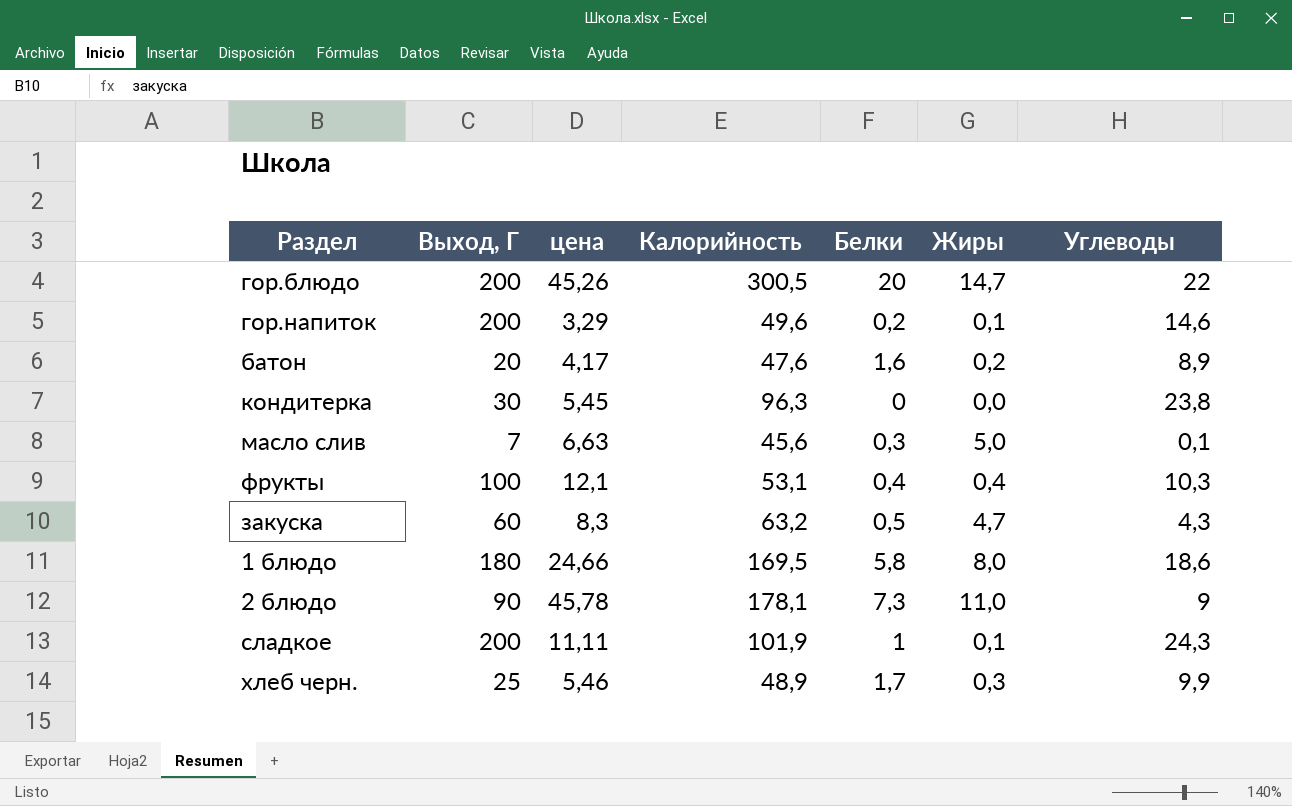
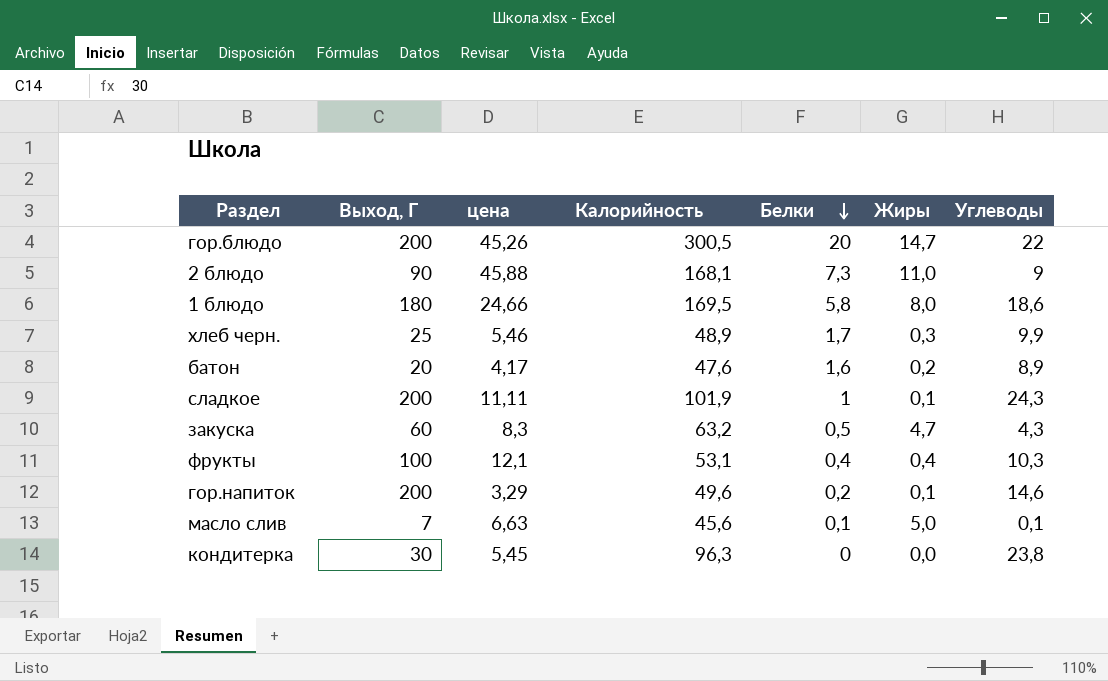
row order: none -> Белки descending
2 блюдо | цена: 45,78 -> 45,88
2 блюдо | Калорийность: 178,1 -> 168,1
масло слив | Белки: 0,3 -> 0,1

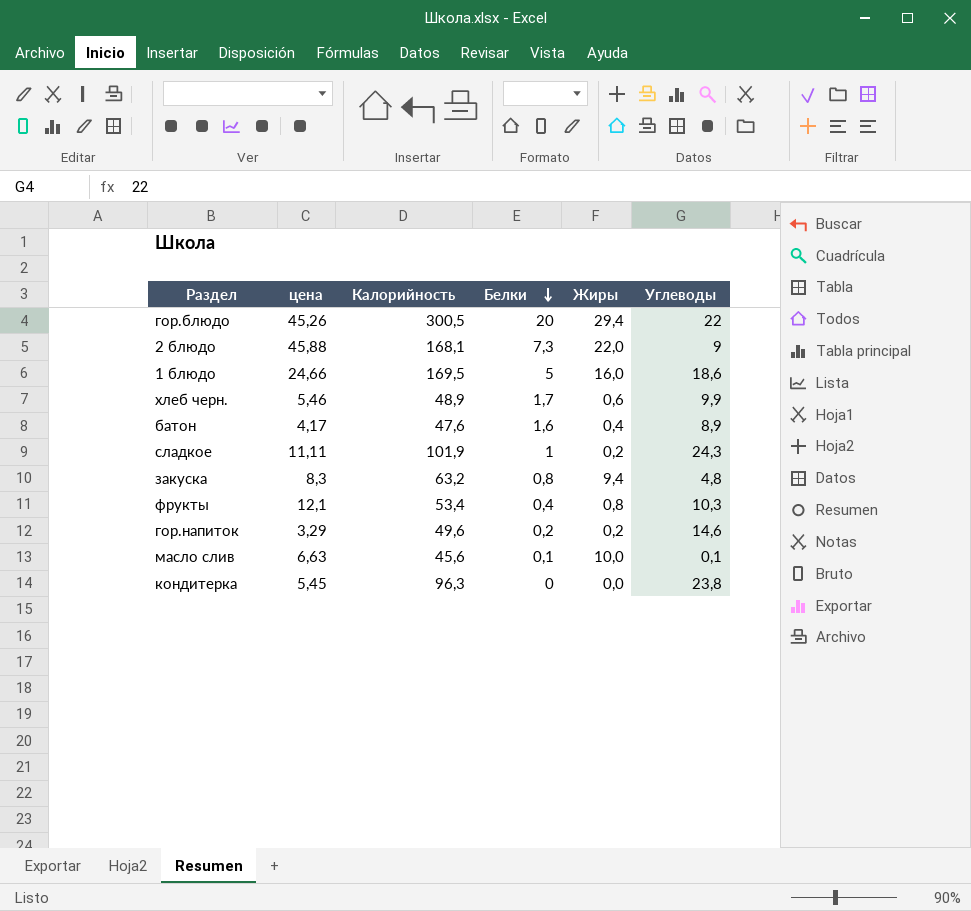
column Выход, Г | position: 2 -> none
гор.блюдо | Жиры: 14,7 -> 29,4
2 блюдо | Жиры: 11,0 -> 22,0
1 блюдо | Белки: 5,8 -> 5
1 блюдо | Жиры: 8,0 -> 16,0
хлеб черн. | Жиры: 0,3 -> 0,6
батон | Жиры: 0,2 -> 0,4
сладкое | Жиры: 0,1 -> 0,2
закуска | Белки: 0,5 -> 0,8
закуска | Жиры: 4,7 -> 9,4
закуска | Углеводы: 4,3 -> 4,8
фрукты | Калорийность: 53,1 -> 53,4
фрукты | Жиры: 0,4 -> 0,8
гор.напиток | Жиры: 0,1 -> 0,2
масло слив | Жиры: 5,0 -> 10,0

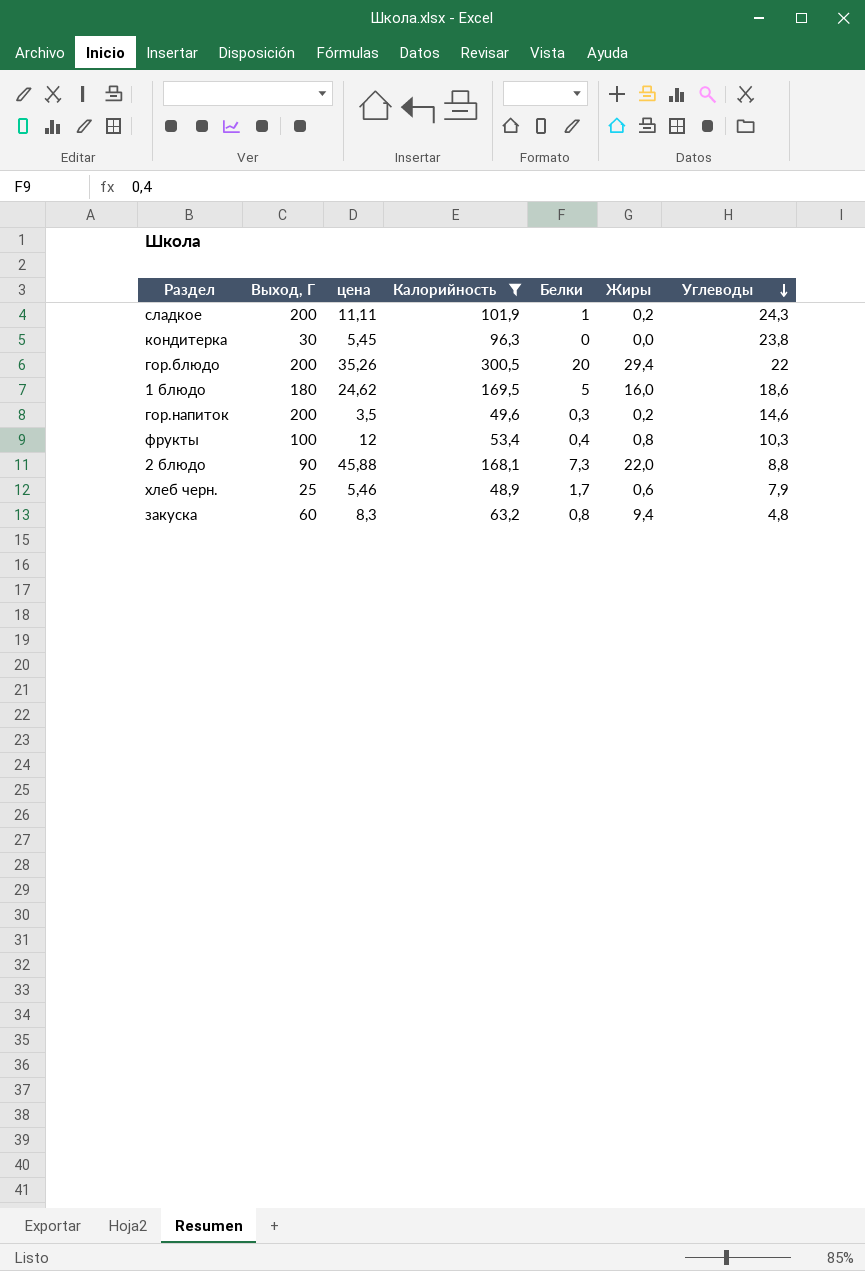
filter: none -> Калорийность >= 48,9
row order: Белки descending -> Углеводы descending
column Выход, Г | position: none -> 2
гор.блюдо | цена: 45,26 -> 35,26
1 блюдо | цена: 24,66 -> 24,62
гор.напиток | цена: 3,29 -> 3,5
гор.напиток | Белки: 0,2 -> 0,3
фрукты | цена: 12,1 -> 12
2 блюдо | Углеводы: 9 -> 8,8
хлеб черн. | Углеводы: 9,9 -> 7,9

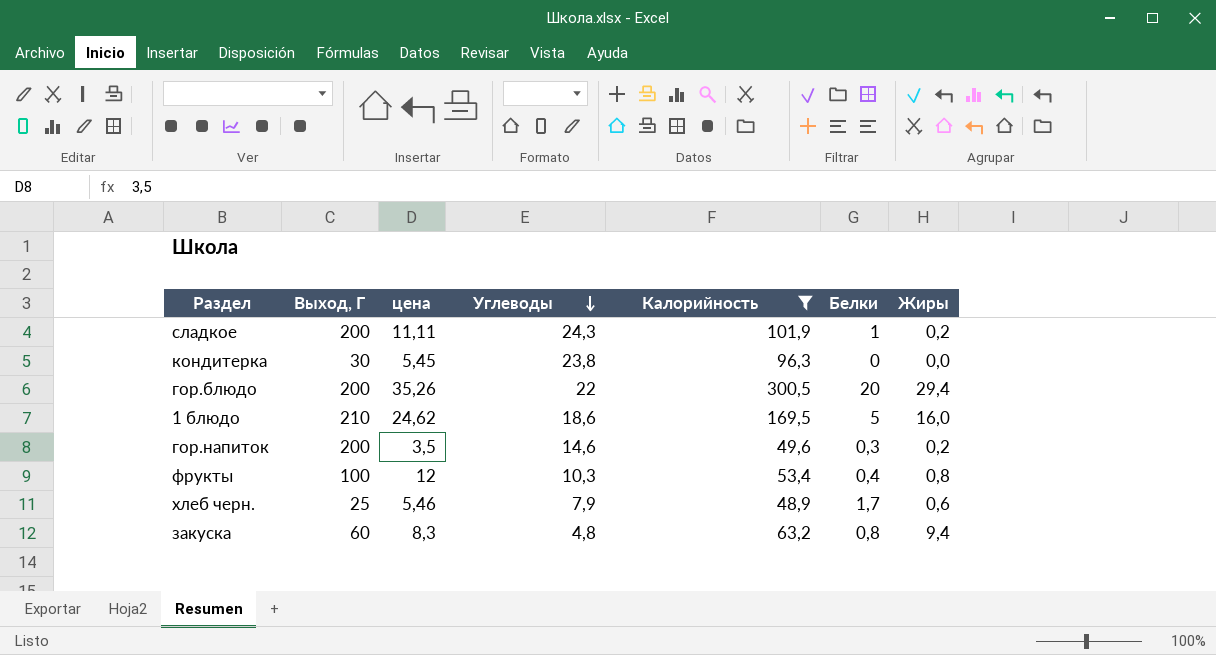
column Углеводы | position: 7 -> 4
row 2 блюдо: 90 | 45,88 | 168,1 | 7,3 | 22,0 | 8,8 -> none
1 блюдо | Выход, Г: 180 -> 210

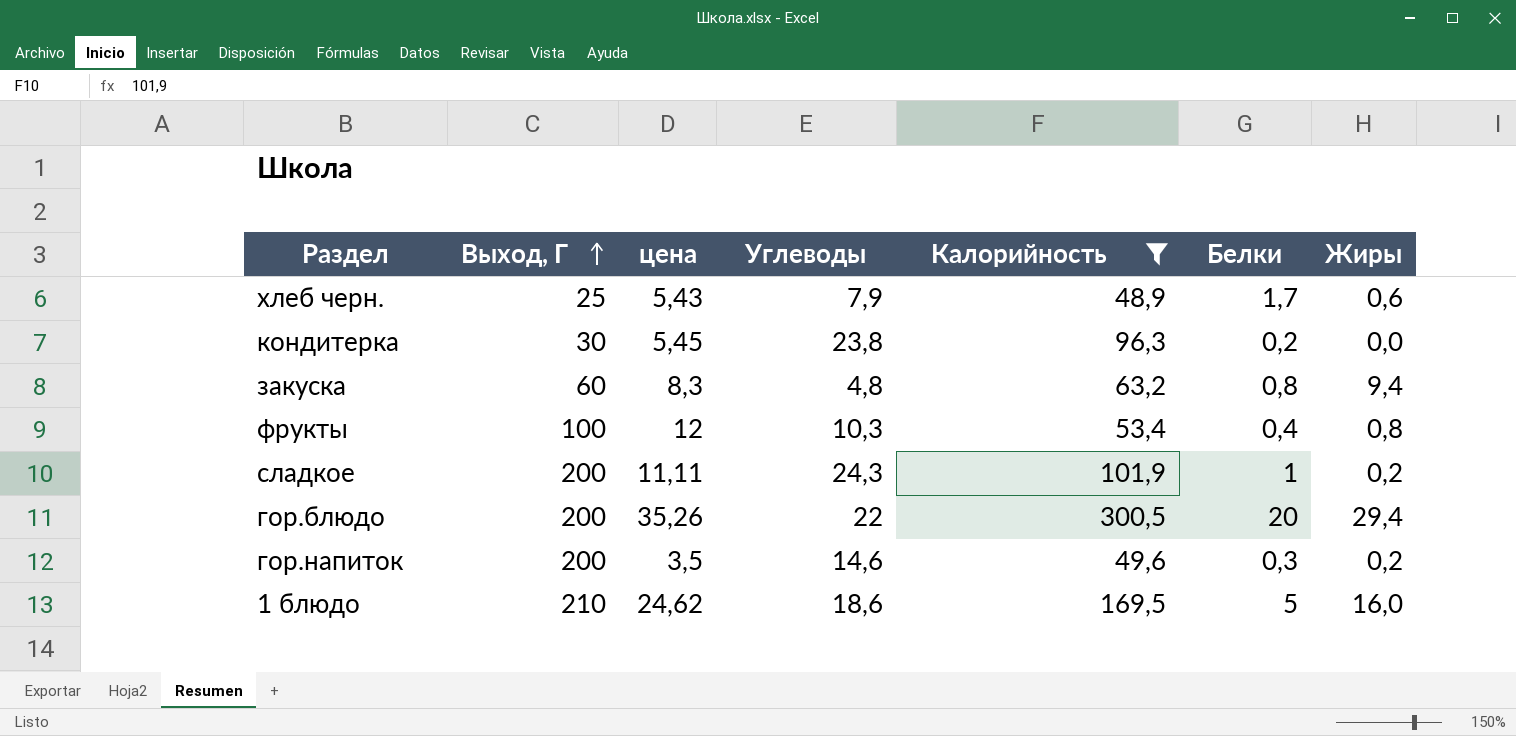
row order: Углеводы descending -> Выход, Г ascending
хлеб черн. | цена: 5,46 -> 5,43
кондитерка | Белки: 0 -> 0,2

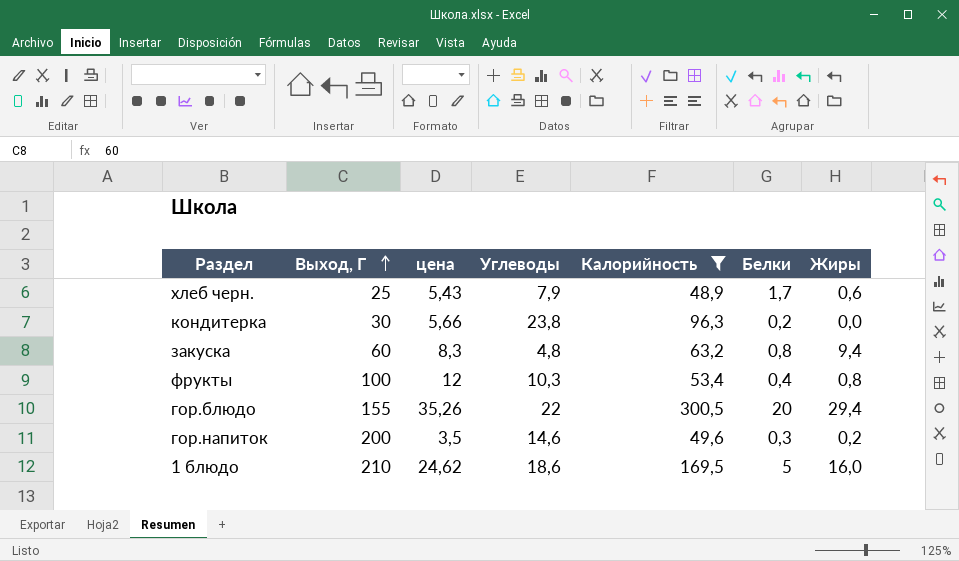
row сладкое: 200 | 11,11 | 24,3 | 101,9 | 1 | 0,2 -> none
кондитерка | цена: 5,45 -> 5,66
гор.блюдо | Выход, Г: 200 -> 155

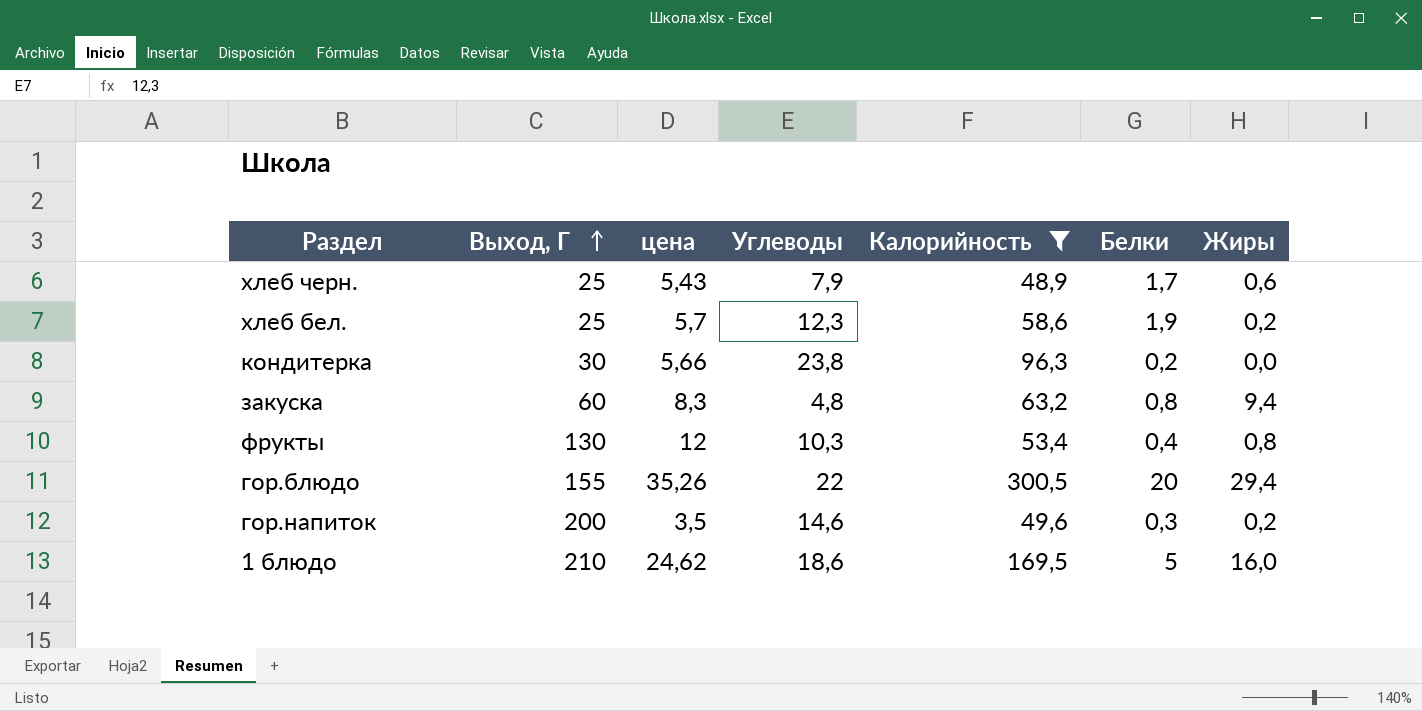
row хлеб бел.: none -> 25 | 5,7 | 12,3 | 58,6 | 1,9 | 0,2
фрукты | Выход, Г: 100 -> 130

